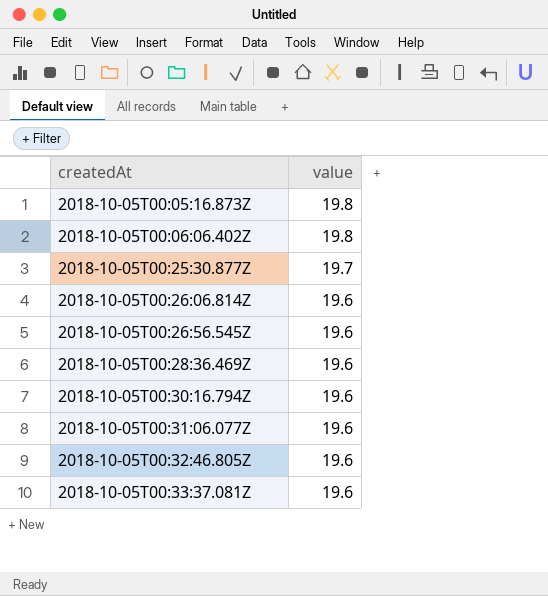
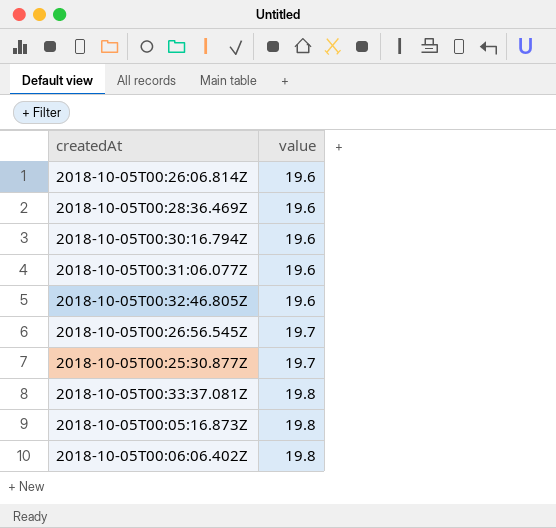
row order: createdAt ascending -> value ascending
2018-10-05T00:26:56.545Z | value: 19.6 -> 19.7
2018-10-05T00:33:37.081Z | value: 19.6 -> 19.8

